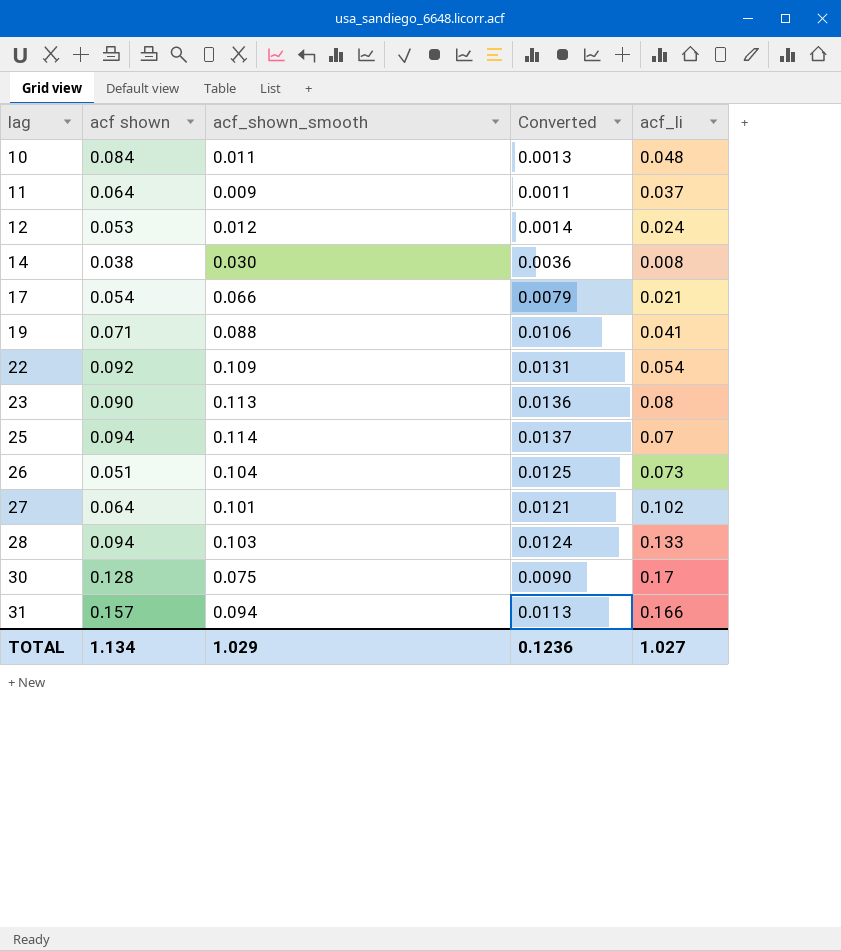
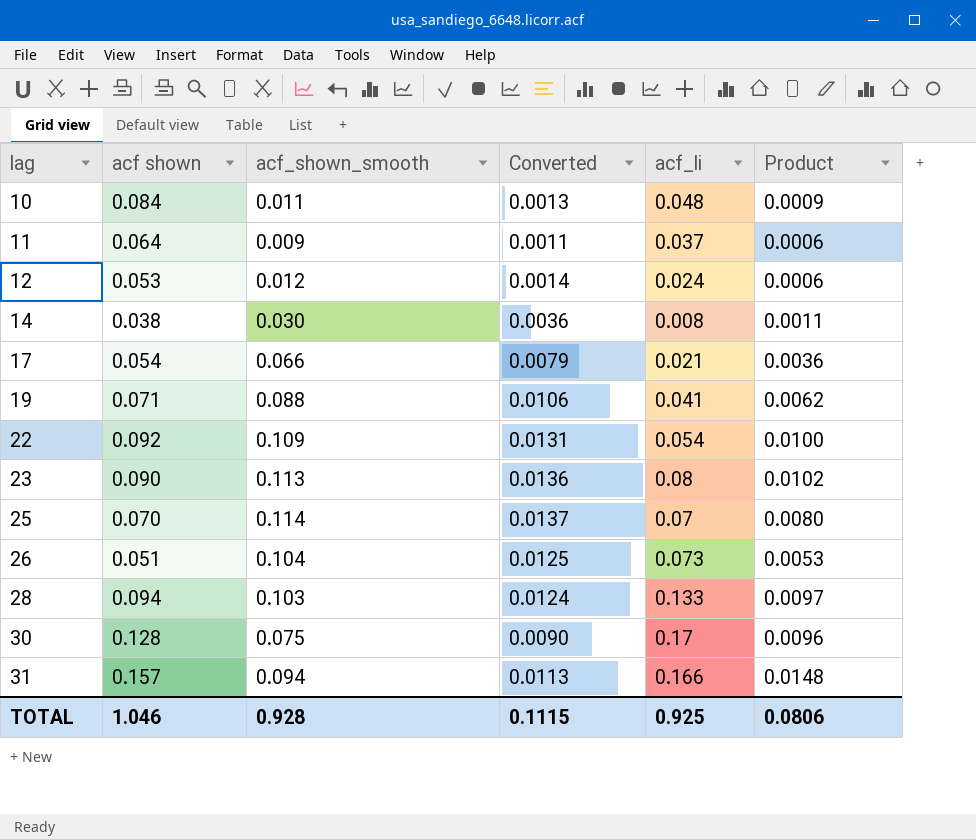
column Product | formula: none -> [acf shown] * [acf_shown_smooth]
row 27: 0.064 | 0.101 | 0.0121 | 0.102 -> none
25 | acf shown: 0.094 -> 0.070
TOTAL | acf shown: 1.134 -> 1.046
TOTAL | acf_shown_smooth: 1.029 -> 0.928
TOTAL | Converted: 0.1236 -> 0.1115
TOTAL | acf_li: 1.027 -> 0.925

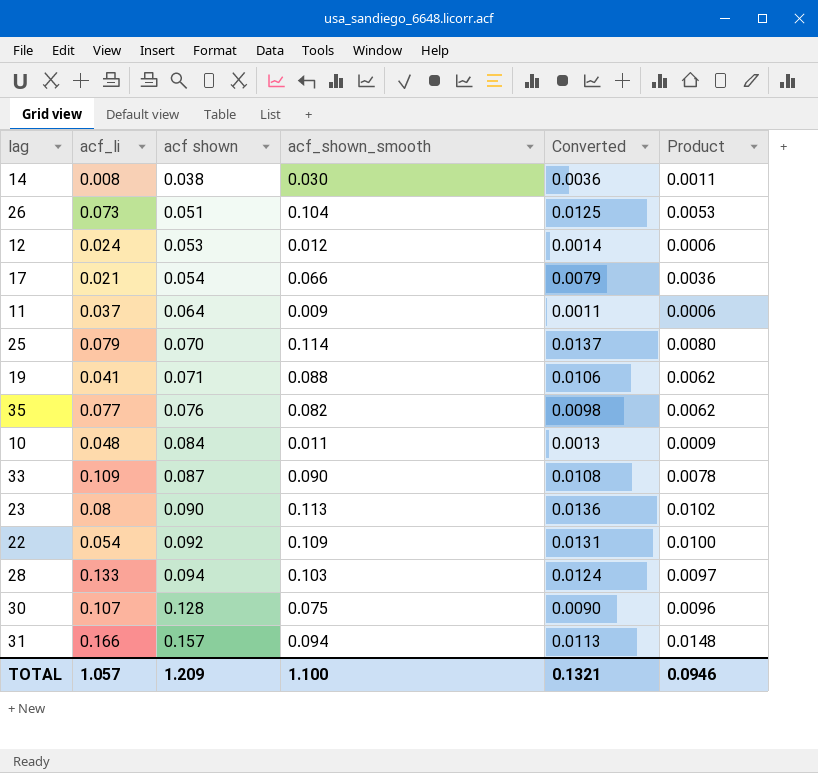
row order: lag ascending -> acf shown ascending
column acf_li | position: 5 -> 2
25 | acf_li: 0.07 -> 0.079
row 35: none -> 0.077 | 0.076 | 0.082 | 0.0098 | 0.0062
row 33: none -> 0.109 | 0.087 | 0.090 | 0.0108 | 0.0078
30 | acf_li: 0.17 -> 0.107
TOTAL | acf_li: 0.925 -> 1.057
TOTAL | acf shown: 1.046 -> 1.209
TOTAL | acf_shown_smooth: 0.928 -> 1.100
TOTAL | Converted: 0.1115 -> 0.1321
TOTAL | Product: 0.0806 -> 0.0946

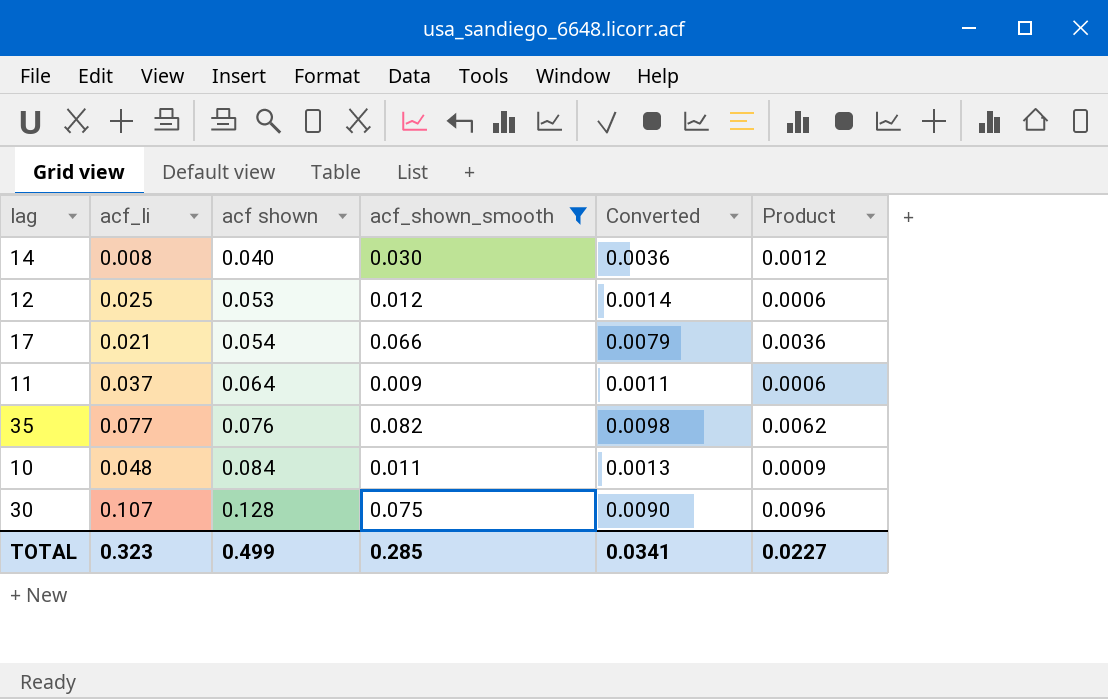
filter: none -> acf_shown_smooth <= 0.082
14 | acf shown: 0.038 -> 0.040
14 | Product: 0.0011 -> 0.0012
12 | acf_li: 0.024 -> 0.025
TOTAL | acf_li: 1.057 -> 0.323
TOTAL | acf shown: 1.209 -> 0.499
TOTAL | acf_shown_smooth: 1.100 -> 0.285
TOTAL | Converted: 0.1321 -> 0.0341
TOTAL | Product: 0.0946 -> 0.0227

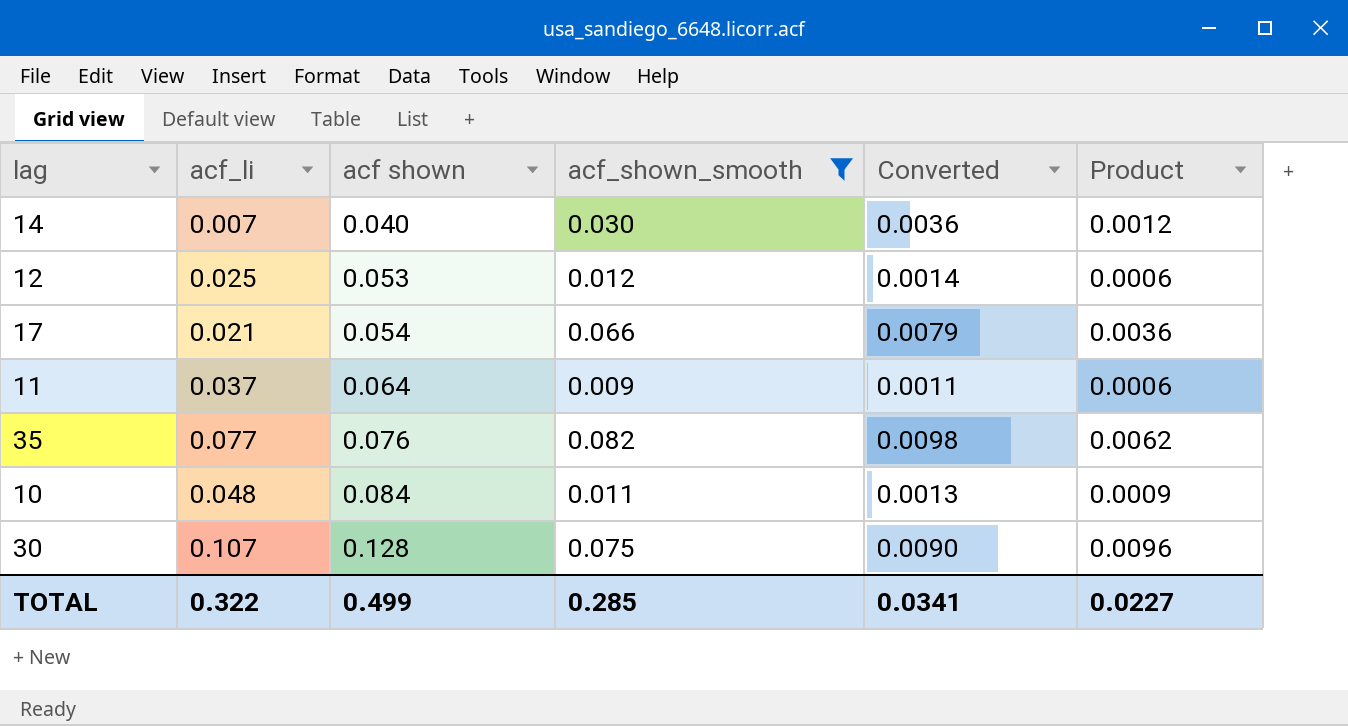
14 | acf_li: 0.008 -> 0.007
TOTAL | acf_li: 0.323 -> 0.322

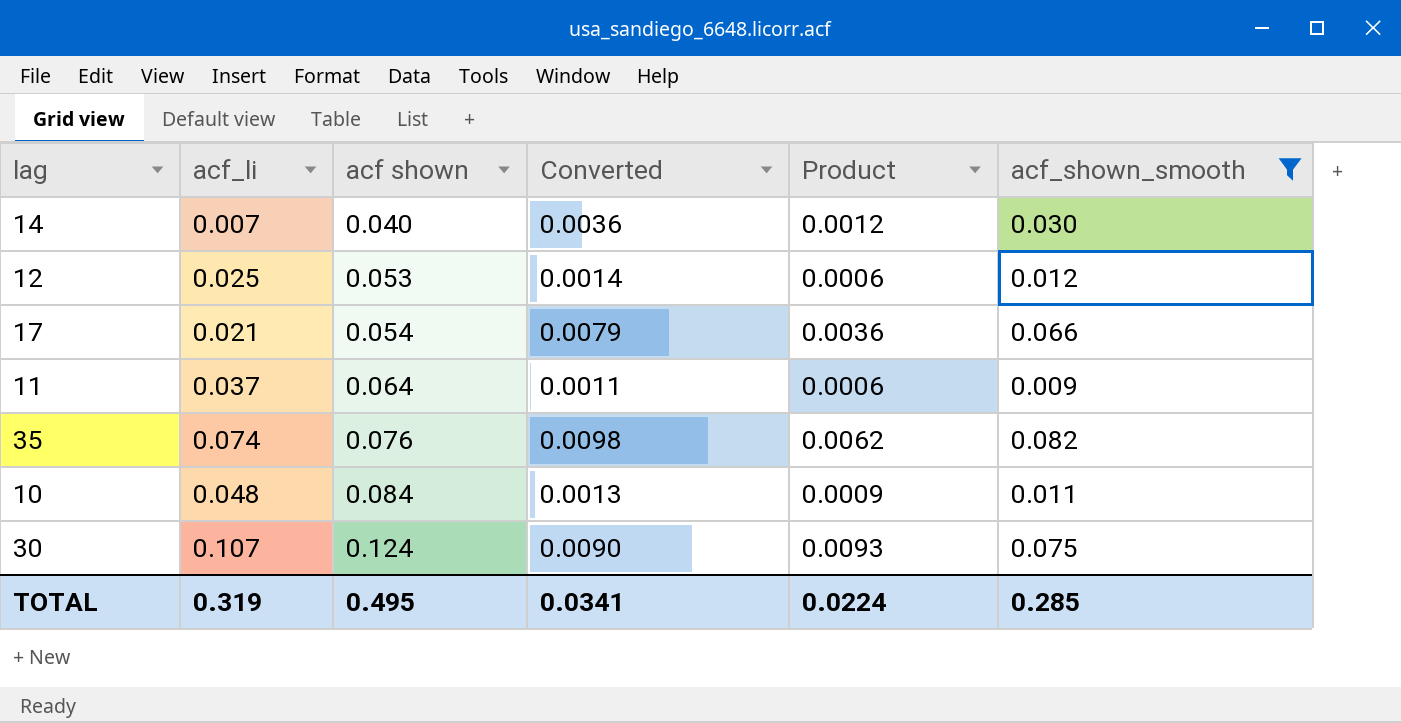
column acf_shown_smooth | position: 4 -> 6
35 | acf_li: 0.077 -> 0.074
30 | acf shown: 0.128 -> 0.124
30 | Product: 0.0096 -> 0.0093
TOTAL | acf_li: 0.322 -> 0.319
TOTAL | acf shown: 0.499 -> 0.495
TOTAL | Product: 0.0227 -> 0.0224

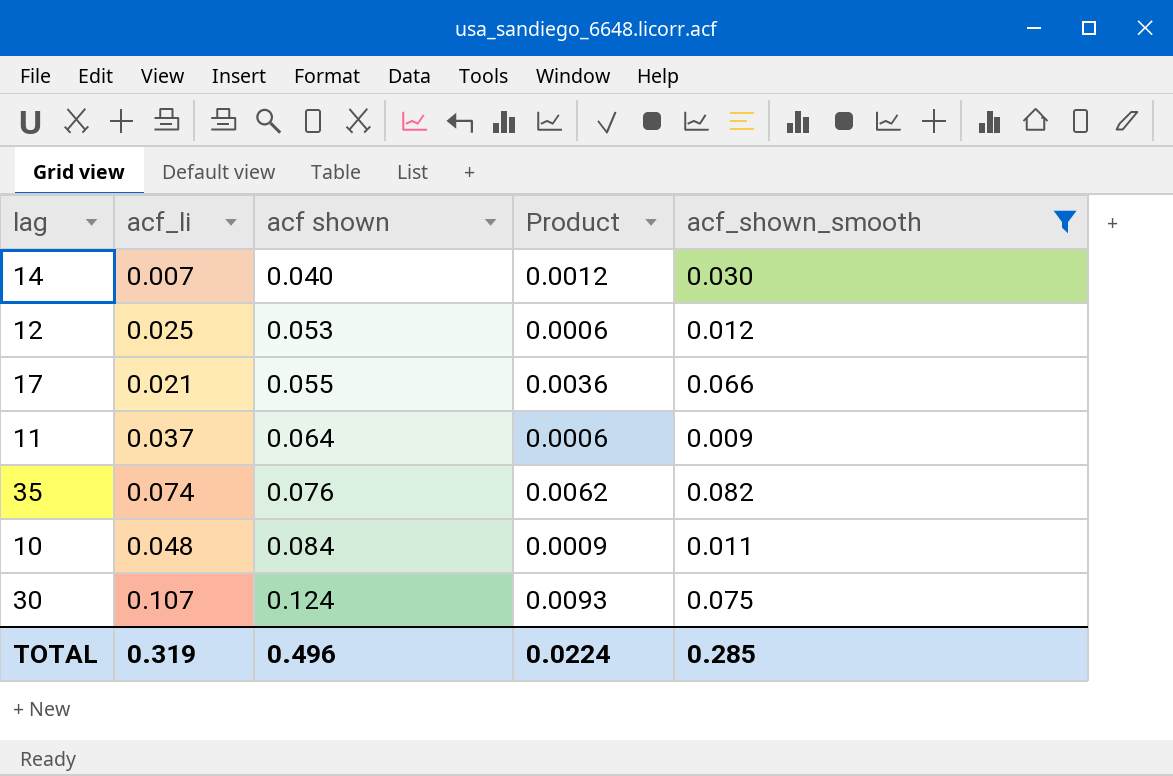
column Converted | formula: [acf_shown_smooth] * 0.12 -> none
17 | acf shown: 0.054 -> 0.055
TOTAL | acf shown: 0.495 -> 0.496

